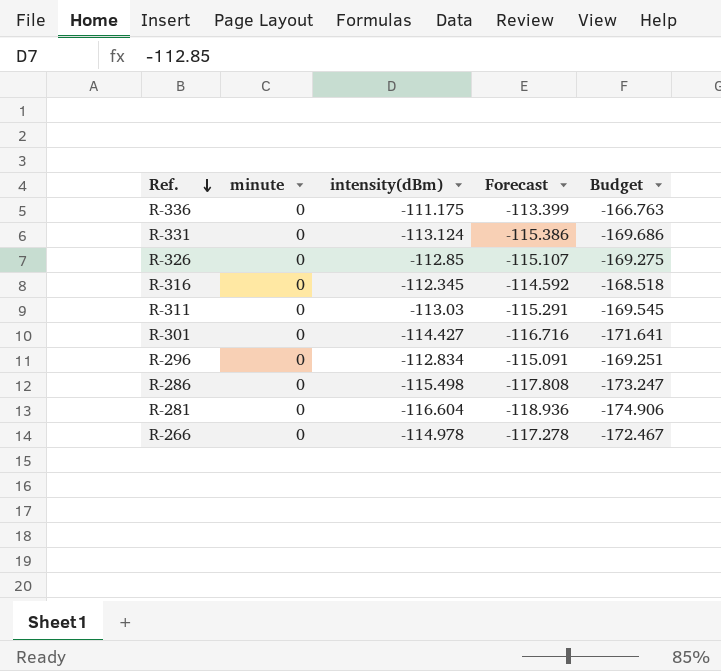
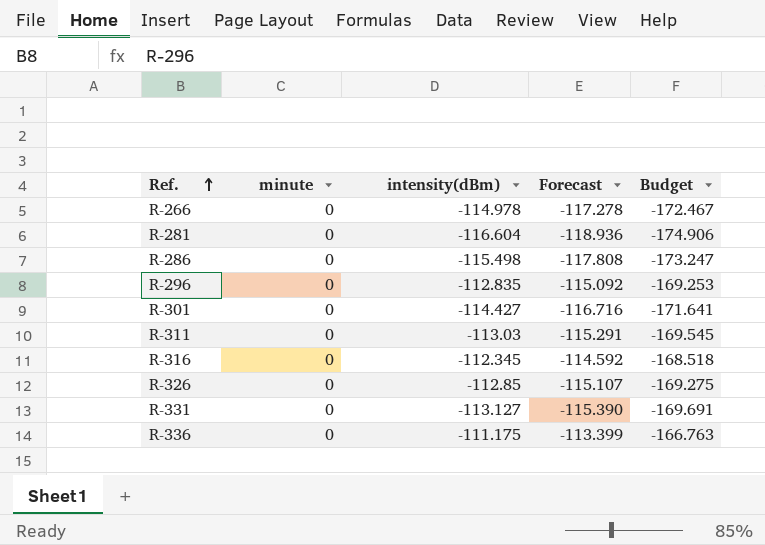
row order: Ref. descending -> Ref. ascending
R-296 | intensity(dBm): -112.834 -> -112.835
R-296 | Forecast: -115.091 -> -115.092
R-296 | Budget: -169.251 -> -169.253
R-331 | intensity(dBm): -113.124 -> -113.127
R-331 | Forecast: -115.386 -> -115.390
R-331 | Budget: -169.686 -> -169.691

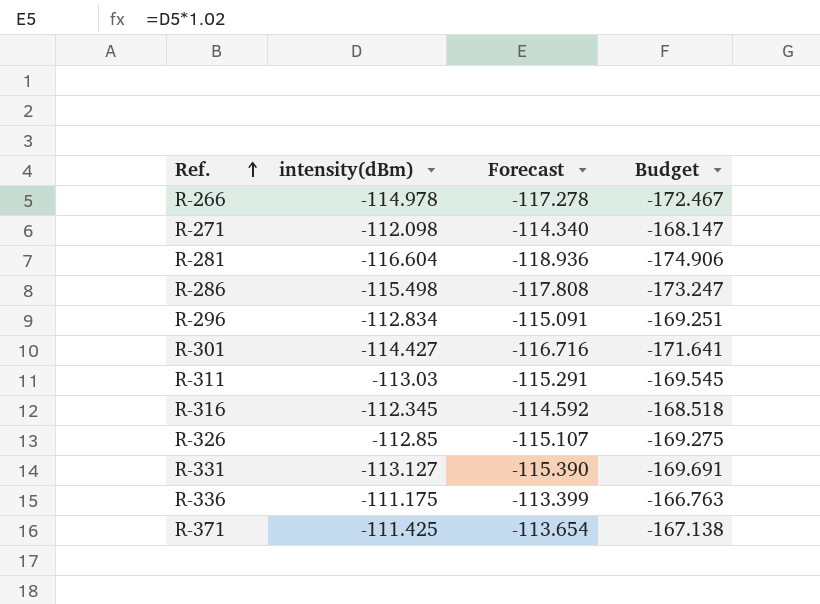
column minute | position: 2 -> none
row R-271: none -> -112.098 | -114.340 | -168.147
R-296 | intensity(dBm): -112.835 -> -112.834
R-296 | Forecast: -115.092 -> -115.091
R-296 | Budget: -169.253 -> -169.251
row R-371: none -> -111.425 | -113.654 | -167.138

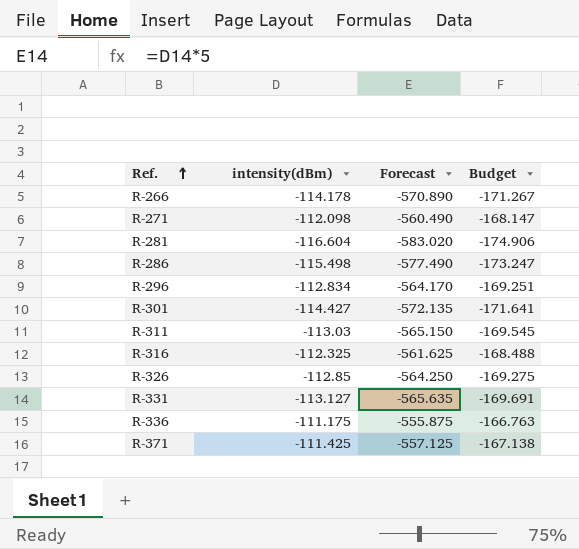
column Forecast | formula: [intensity(dBm)] * 1.02 -> [intensity(dBm)] * 5
R-266 | intensity(dBm): -114.978 -> -114.178
R-266 | Budget: -172.467 -> -171.267
R-316 | intensity(dBm): -112.345 -> -112.325
R-316 | Budget: -168.518 -> -168.488

